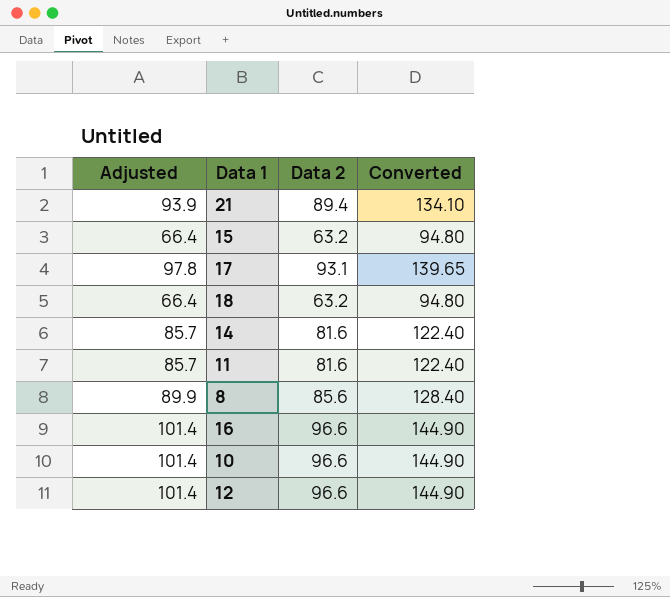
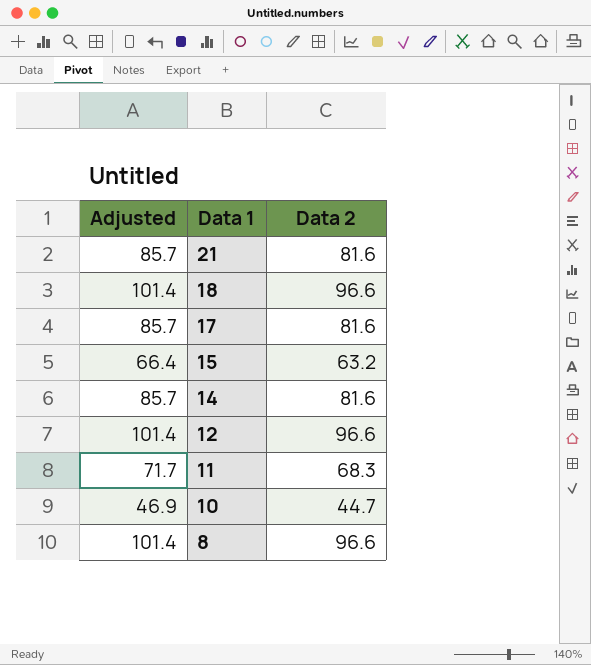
row order: none -> Data 1 descending
column Converted | formula: [Data 2] * 1.5 -> none
row 16: 101.4 | 96.6 | 144.90 -> none
21 | Adjusted: 93.9 -> 85.7
21 | Data 2: 89.4 -> 81.6
18 | Adjusted: 66.4 -> 101.4
18 | Data 2: 63.2 -> 96.6
17 | Adjusted: 97.8 -> 85.7
17 | Data 2: 93.1 -> 81.6
11 | Adjusted: 85.7 -> 71.7
11 | Data 2: 81.6 -> 68.3
10 | Adjusted: 101.4 -> 46.9
10 | Data 2: 96.6 -> 44.7
8 | Adjusted: 89.9 -> 101.4
8 | Data 2: 85.6 -> 96.6

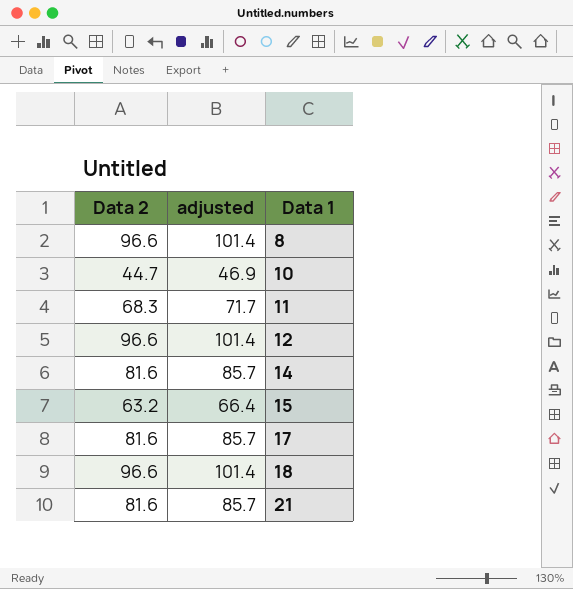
row order: Data 1 descending -> Data 1 ascending
column Data 2 | position: 3 -> 1
column name: Adjusted -> adjusted

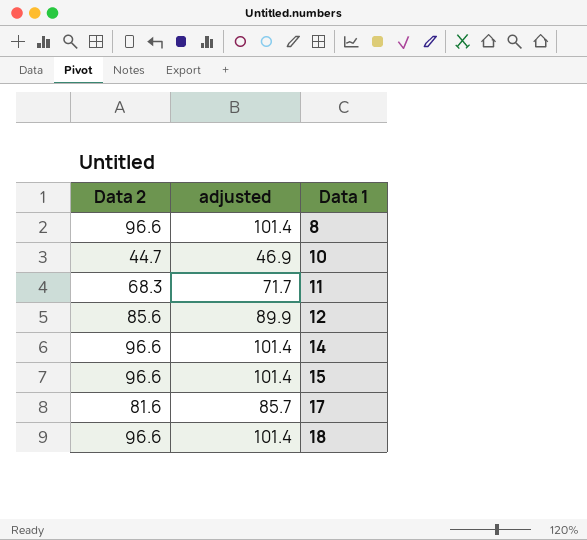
row 21: 81.6 | 85.7 -> none
12 | Data 2: 96.6 -> 85.6
12 | adjusted: 101.4 -> 89.9
14 | Data 2: 81.6 -> 96.6
14 | adjusted: 85.7 -> 101.4
15 | Data 2: 63.2 -> 96.6
15 | adjusted: 66.4 -> 101.4

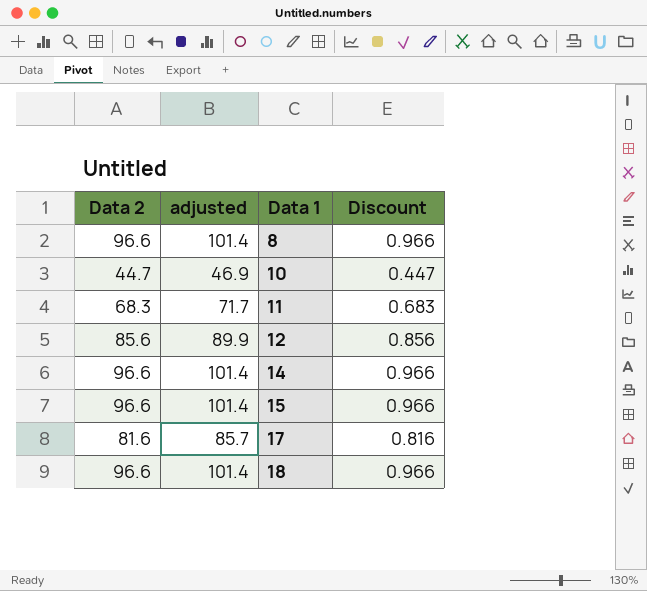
column Discount | formula: none -> [Data 2] * 0.01

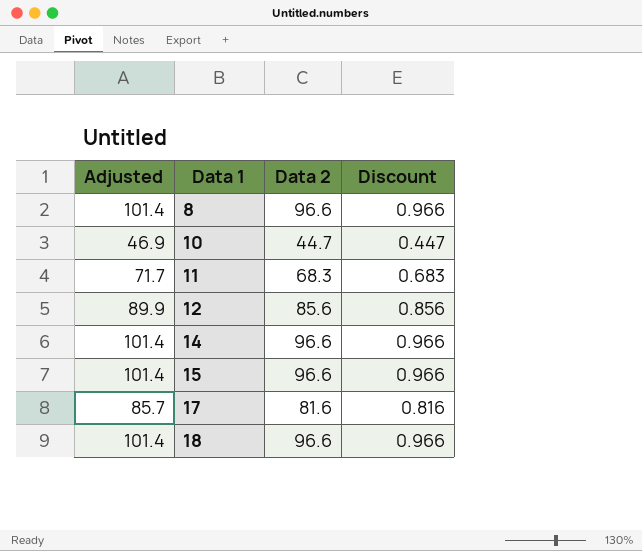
column name: adjusted -> Adjusted
column Data 2 | position: 1 -> 3

